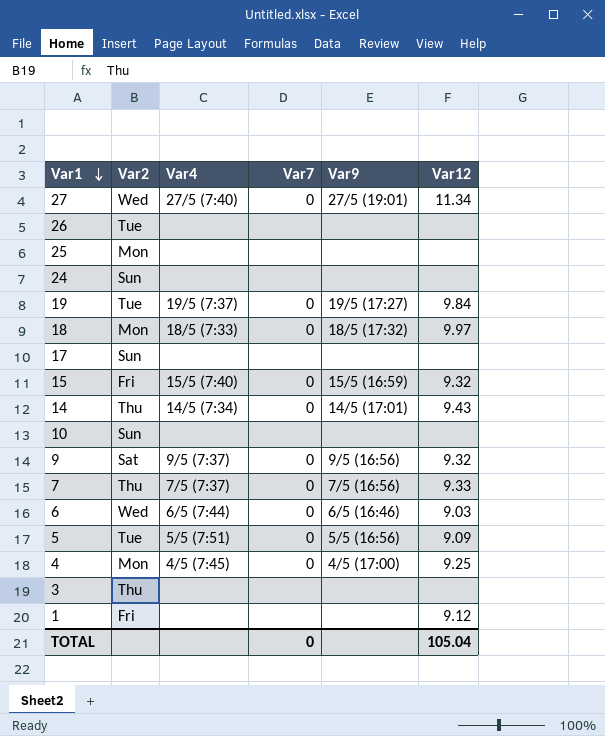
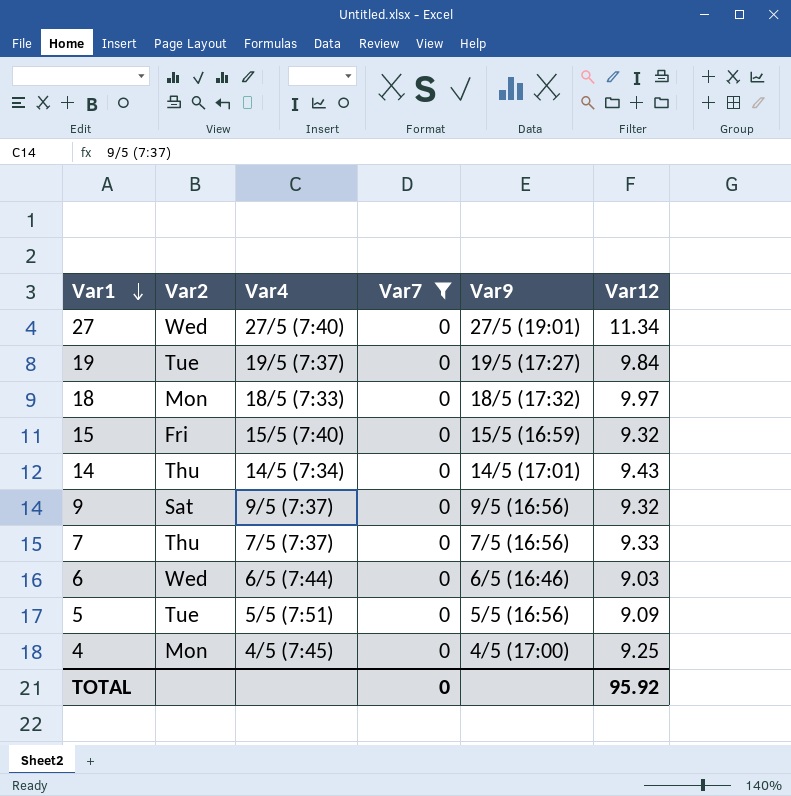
filter: none -> Var7 = 0
TOTAL | Var12: 105.04 -> 95.92

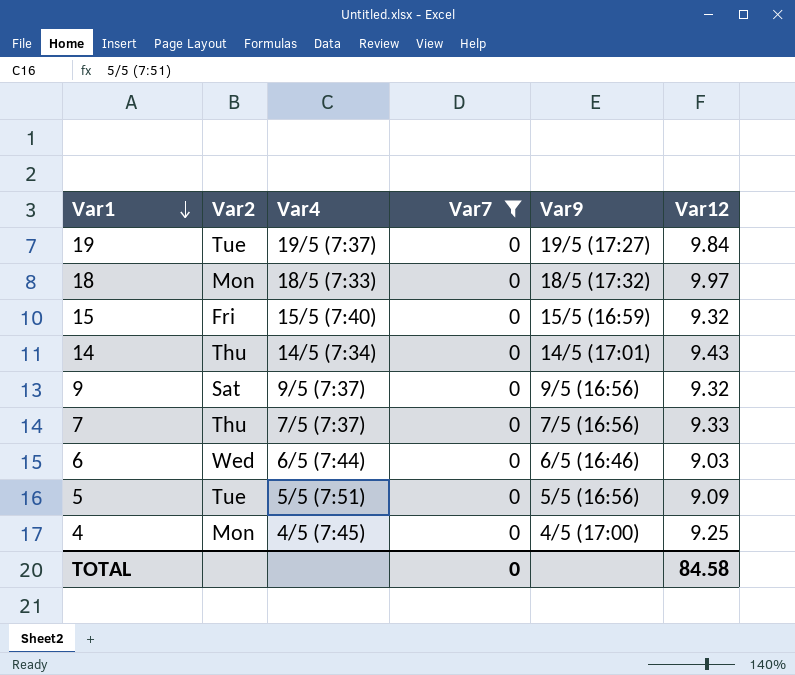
row 27: Wed | 27/5 (7:40) | 0 | 27/5 (19:01) | 11.34 -> none
TOTAL | Var12: 95.92 -> 84.58

